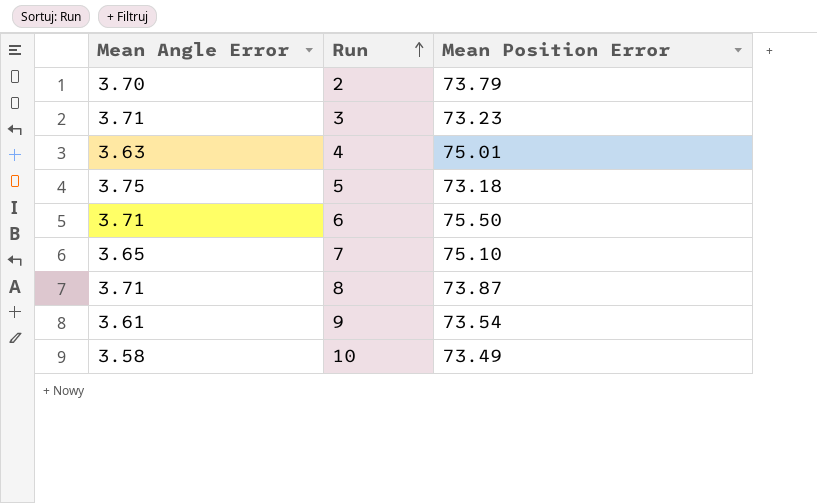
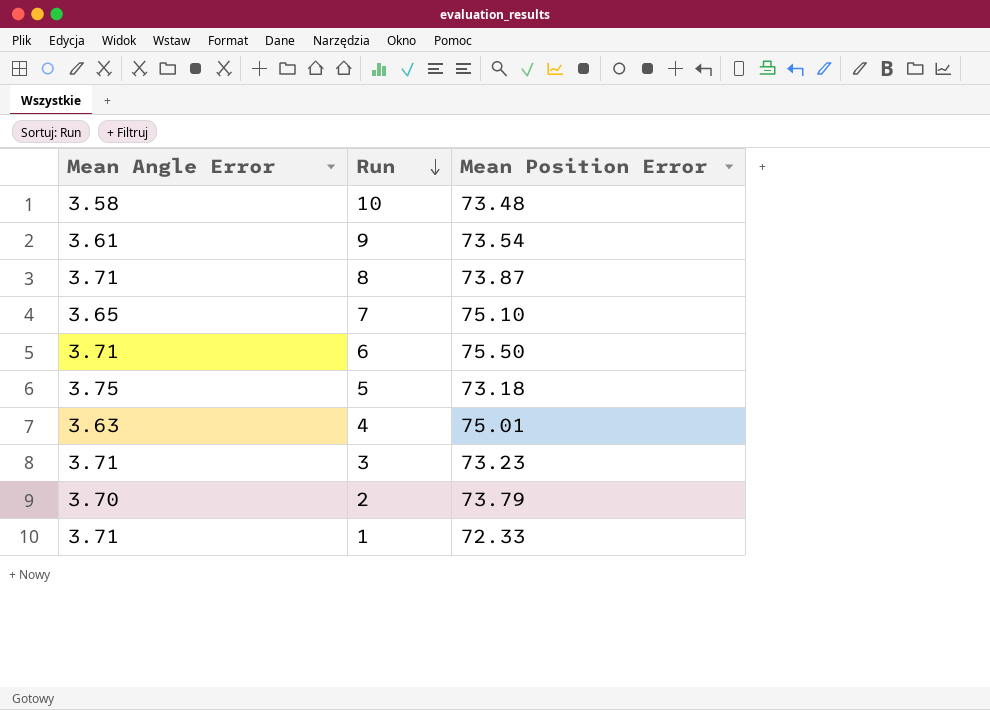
row order: Run ascending -> Run descending
10 | Mean Position Error: 73.49 -> 73.48
row 1: none -> 3.71 | 72.33

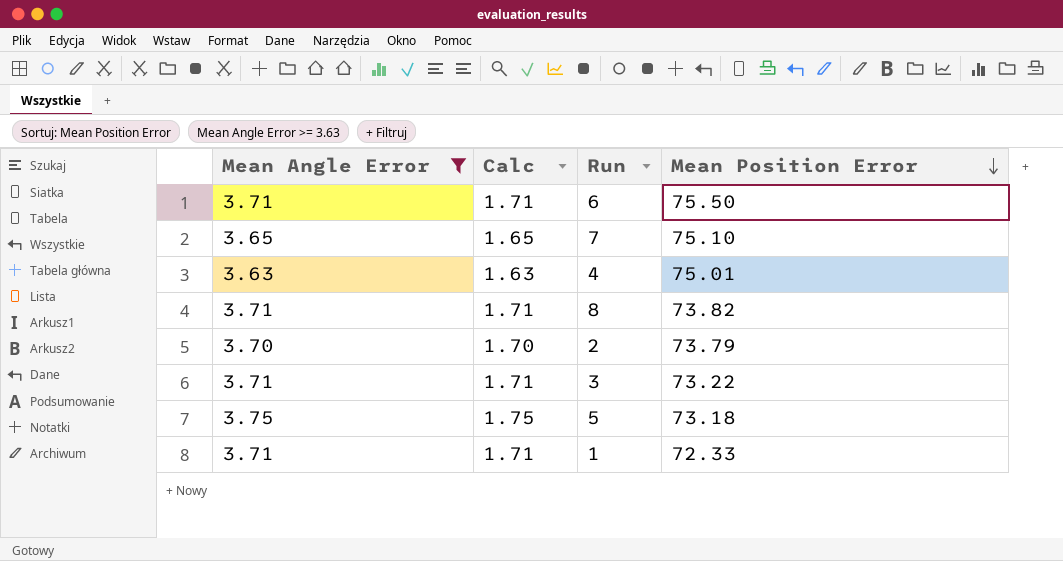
filter: none -> Mean Angle Error >= 3.63
row order: Run descending -> Mean Position Error descending
column Calc | formula: none -> [Mean Angle Error] - 2
8 | Mean Position Error: 73.87 -> 73.82
3 | Mean Position Error: 73.23 -> 73.22

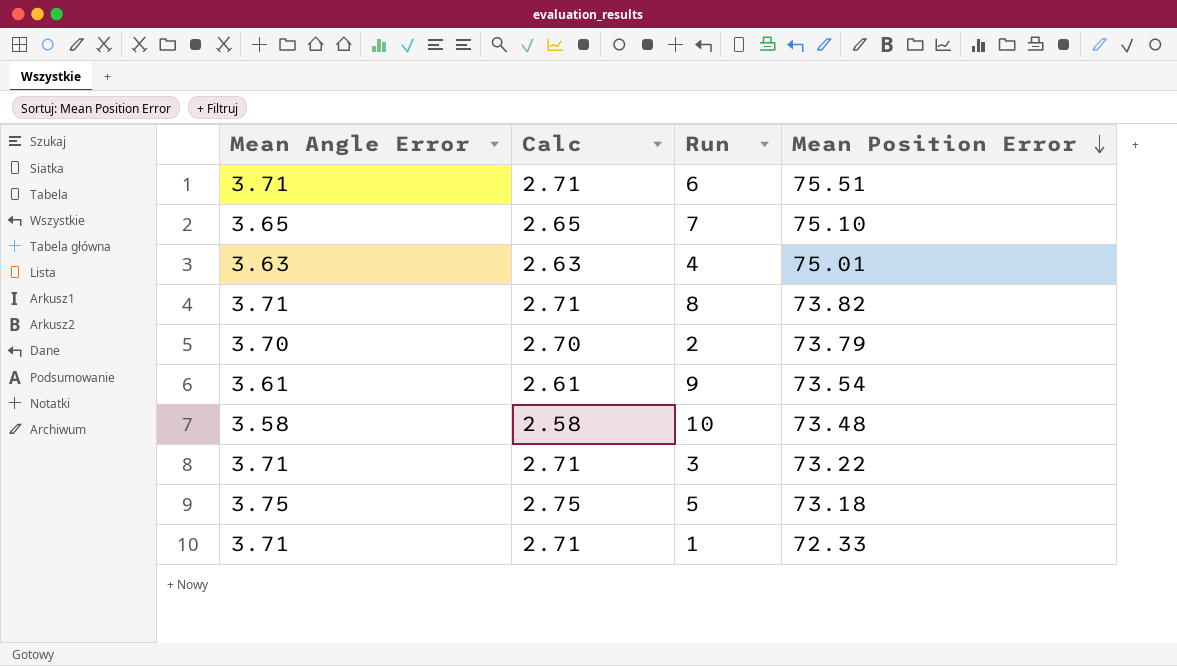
filter: Mean Angle Error >= 3.63 -> none
column Calc | formula: [Mean Angle Error] - 2 -> [Mean Angle Error] - 1
6 | Mean Position Error: 75.50 -> 75.51

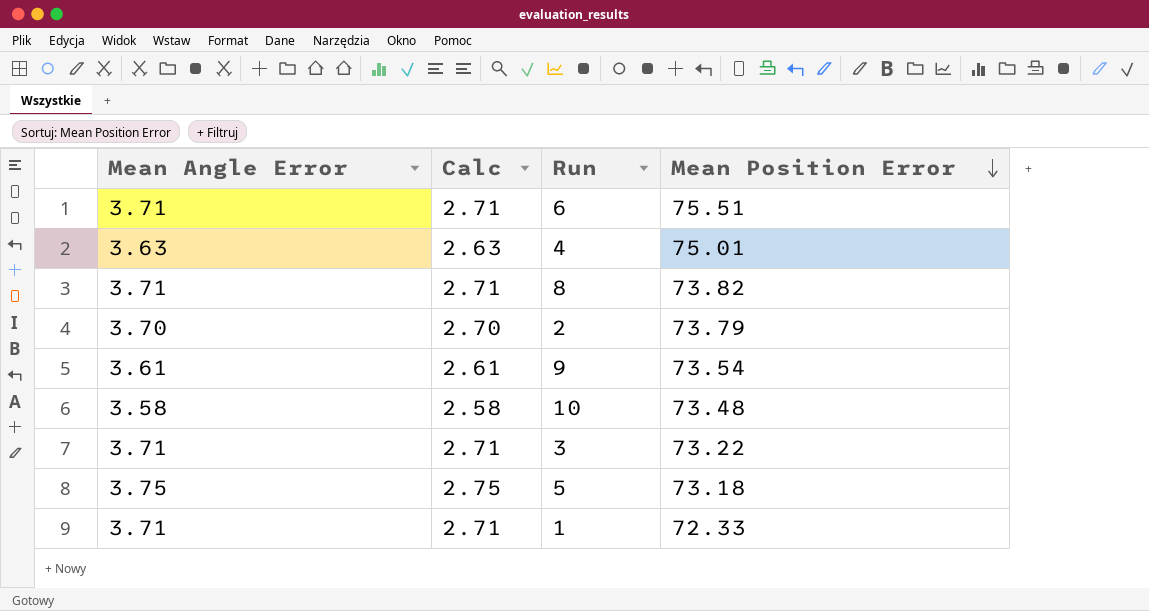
row 7: 3.65 | 2.65 | 75.10 -> none

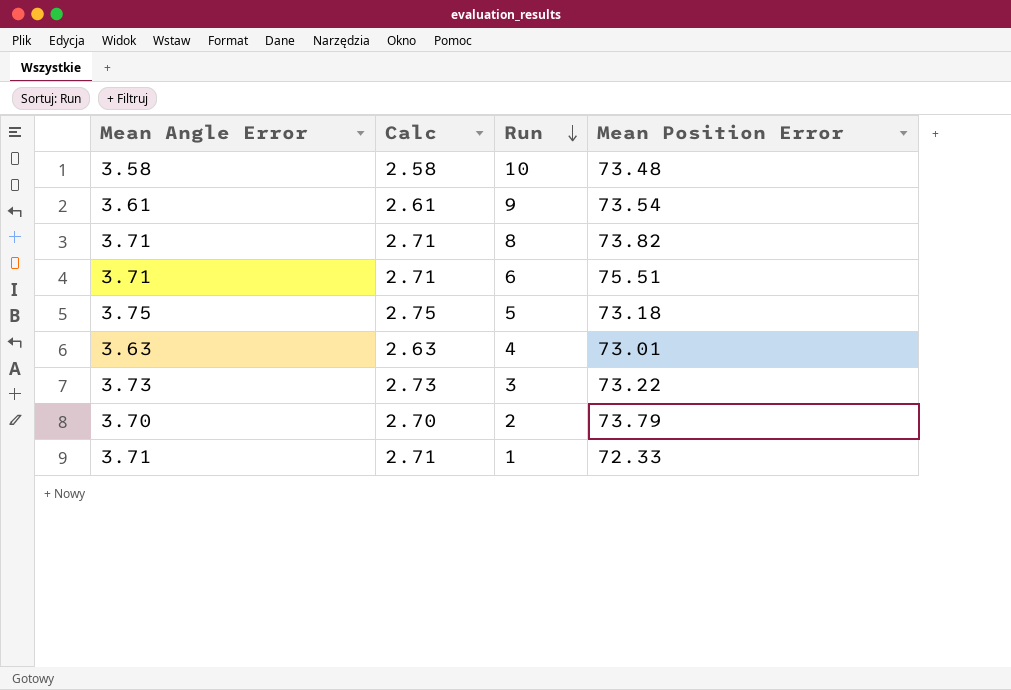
row order: Mean Position Error descending -> Run descending
4 | Mean Position Error: 75.01 -> 73.01
3 | Mean Angle Error: 3.71 -> 3.73
3 | Calc: 2.71 -> 2.73

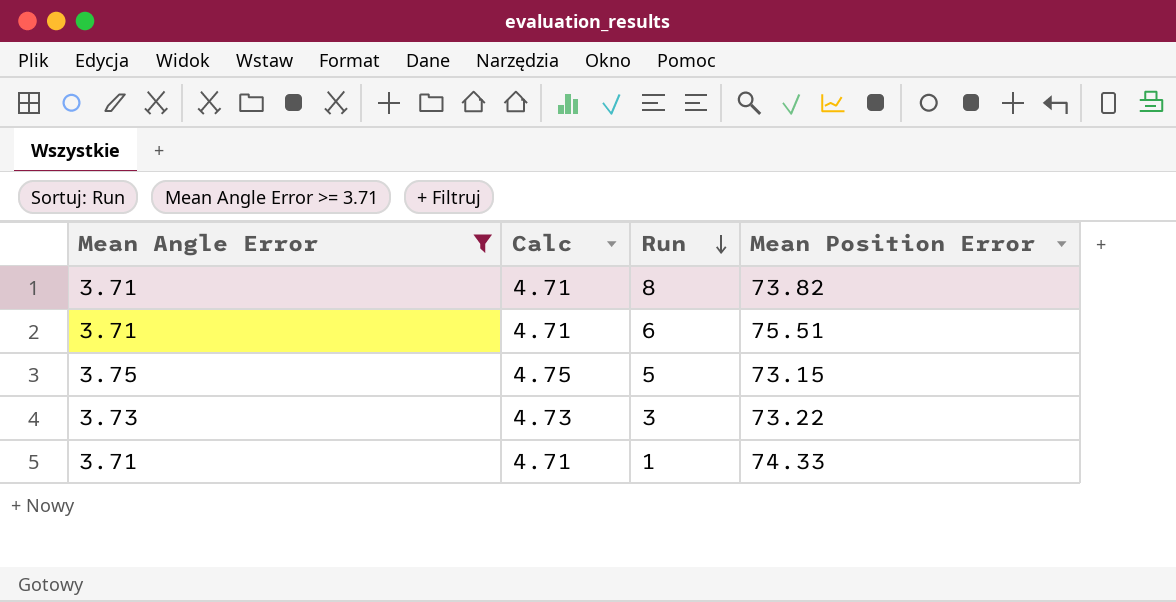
filter: none -> Mean Angle Error >= 3.71
column Calc | formula: [Mean Angle Error] - 1 -> [Mean Angle Error] + 1
5 | Mean Position Error: 73.18 -> 73.15
1 | Mean Position Error: 72.33 -> 74.33

